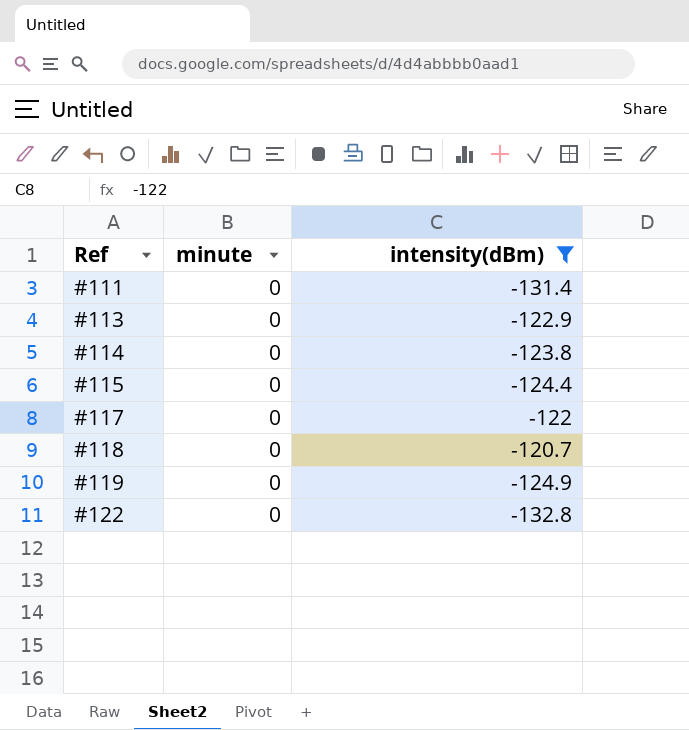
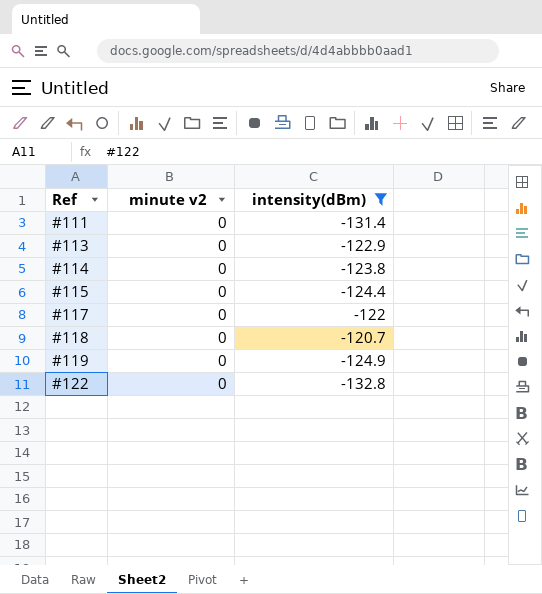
column name: minute -> minute v2

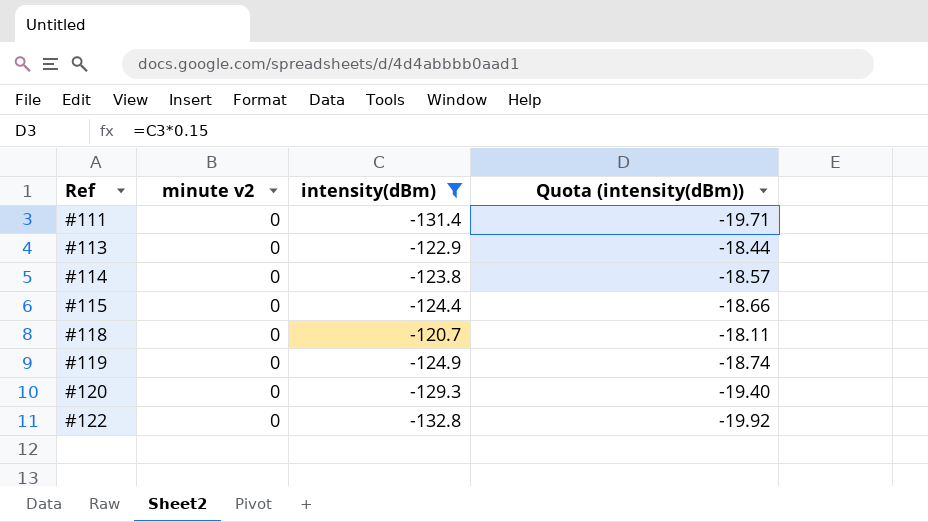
column Quota (intensity(dBm)) | formula: none -> [intensity(dBm)] * 0.15
row #117: 0 | -122 -> none
row #120: none -> 0 | -129.3 | -19.40

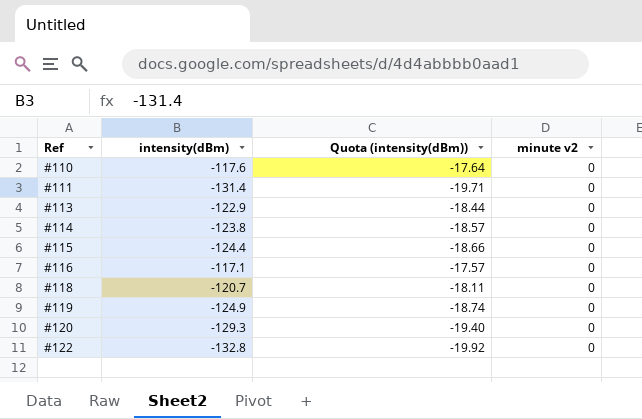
filter: intensity(dBm) <= -120.7 -> none
column minute v2 | position: 2 -> 4

